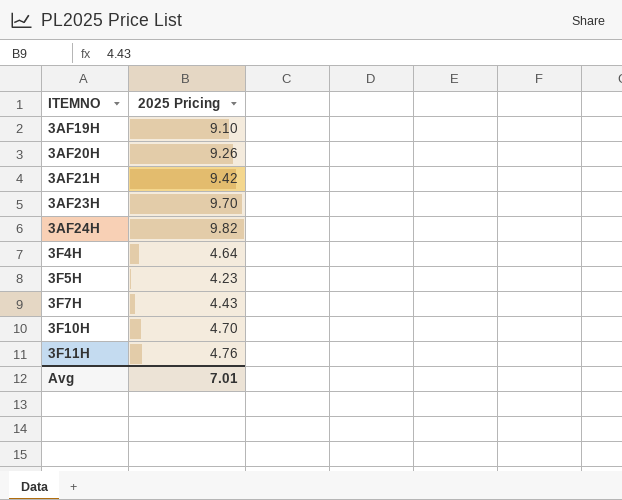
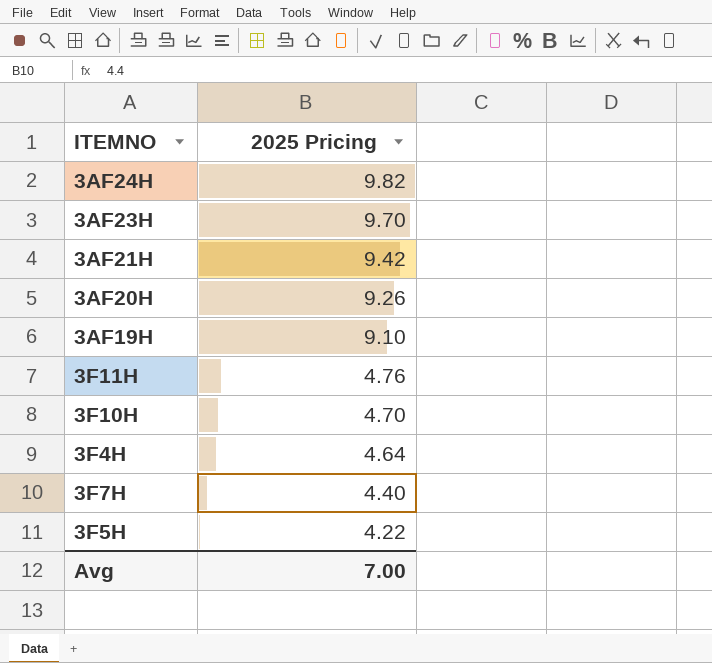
row order: ITEMNO ascending -> 2025 Pricing descending
3F7H | 2025 Pricing: 4.43 -> 4.40
3F5H | 2025 Pricing: 4.23 -> 4.22
Avg | 2025 Pricing: 7.01 -> 7.00

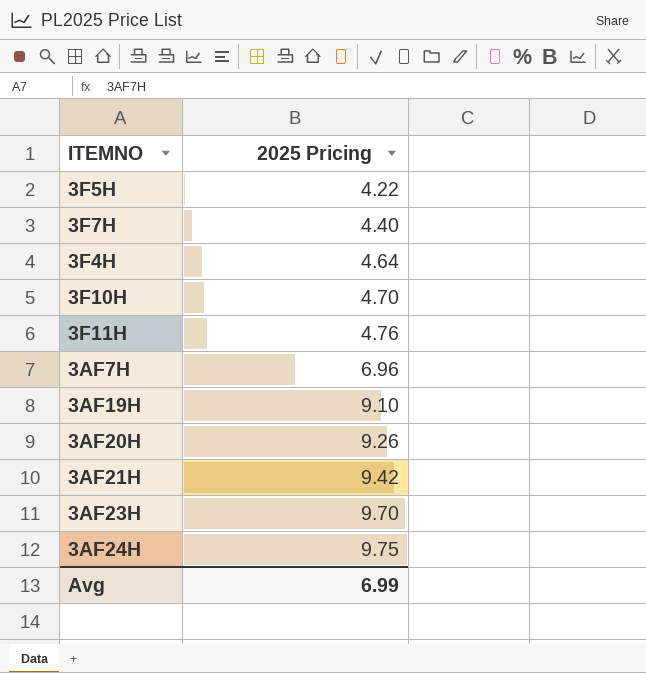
row order: 2025 Pricing descending -> 2025 Pricing ascending
row 3AF7H: none -> 6.96
3AF24H | 2025 Pricing: 9.82 -> 9.75
Avg | 2025 Pricing: 7.00 -> 6.99

